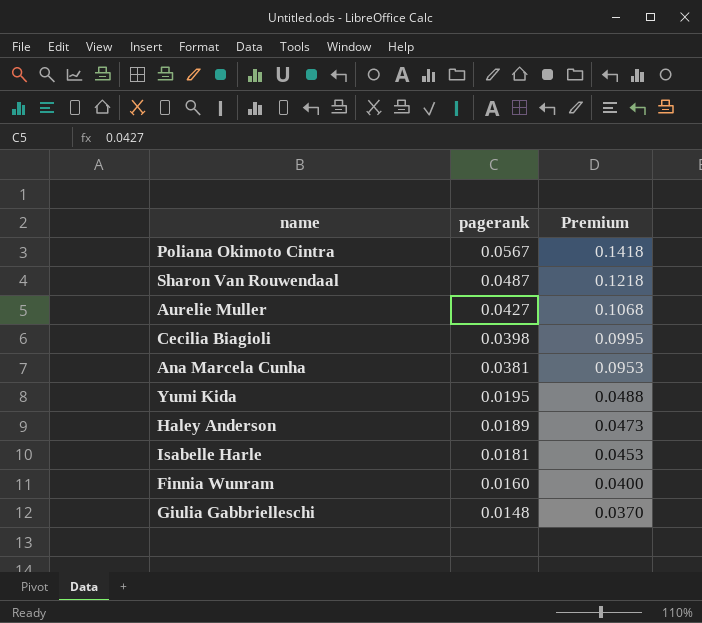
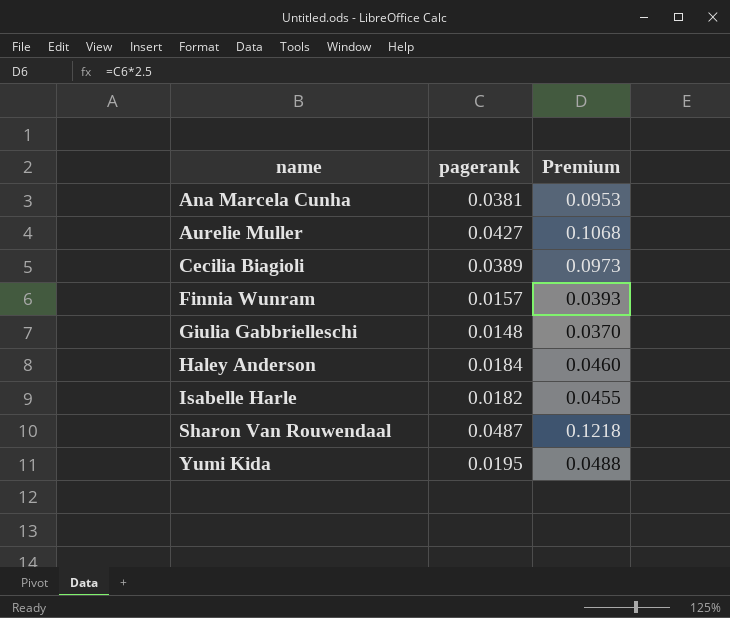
row order: pagerank descending -> name ascending
row Poliana Okimoto Cintra: 0.0567 | 0.1418 -> none
Cecilia Biagioli | pagerank: 0.0398 -> 0.0389
Cecilia Biagioli | Premium: 0.0995 -> 0.0973
Finnia Wunram | pagerank: 0.0160 -> 0.0157
Finnia Wunram | Premium: 0.0400 -> 0.0393
Haley Anderson | pagerank: 0.0189 -> 0.0184
Haley Anderson | Premium: 0.0473 -> 0.0460
Isabelle Harle | pagerank: 0.0181 -> 0.0182
Isabelle Harle | Premium: 0.0453 -> 0.0455

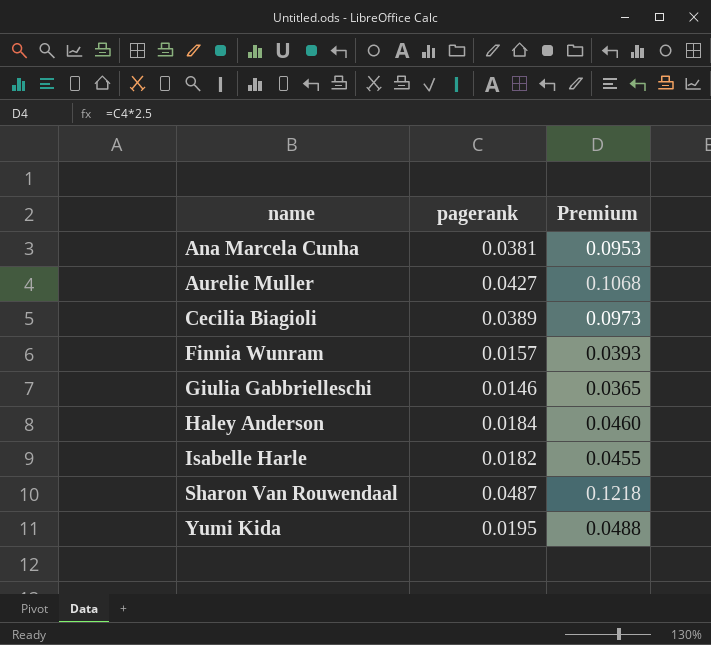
Giulia Gabbrielleschi | pagerank: 0.0148 -> 0.0146
Giulia Gabbrielleschi | Premium: 0.0370 -> 0.0365

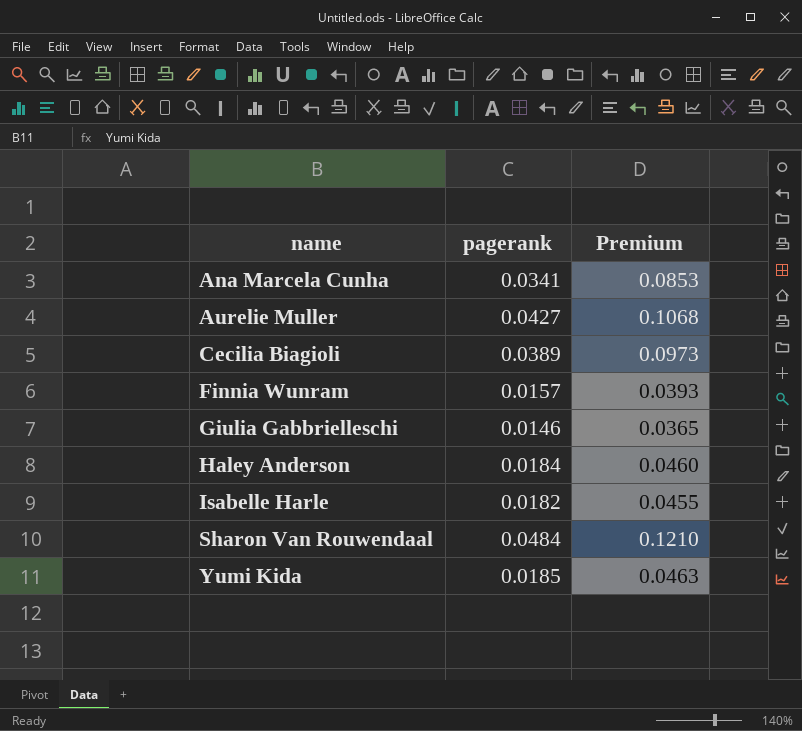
Ana Marcela Cunha | pagerank: 0.0381 -> 0.0341
Ana Marcela Cunha | Premium: 0.0953 -> 0.0853
Sharon Van Rouwendaal | pagerank: 0.0487 -> 0.0484
Sharon Van Rouwendaal | Premium: 0.1218 -> 0.1210
Yumi Kida | pagerank: 0.0195 -> 0.0185
Yumi Kida | Premium: 0.0488 -> 0.0463

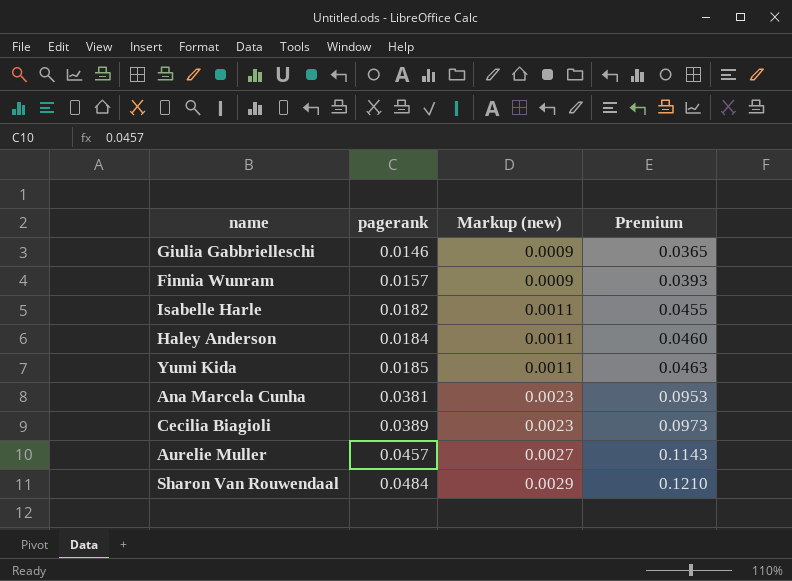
row order: name ascending -> pagerank ascending
column Markup (new) | formula: none -> [pagerank] * 0.06
Ana Marcela Cunha | pagerank: 0.0341 -> 0.0381
Ana Marcela Cunha | Premium: 0.0853 -> 0.0953
Aurelie Muller | pagerank: 0.0427 -> 0.0457
Aurelie Muller | Premium: 0.1068 -> 0.1143

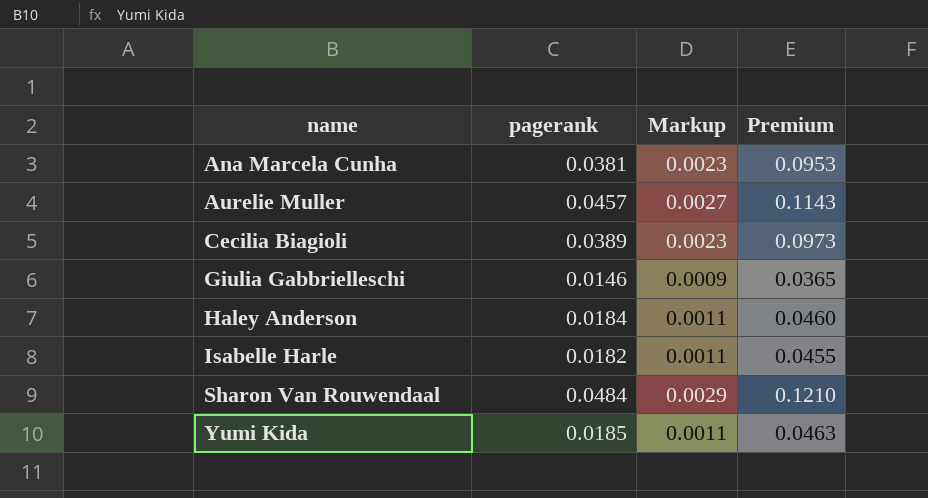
row order: pagerank ascending -> name ascending
column name: Markup (new) -> Markup
row Finnia Wunram: 0.0157 | 0.0009 | 0.0393 -> none

